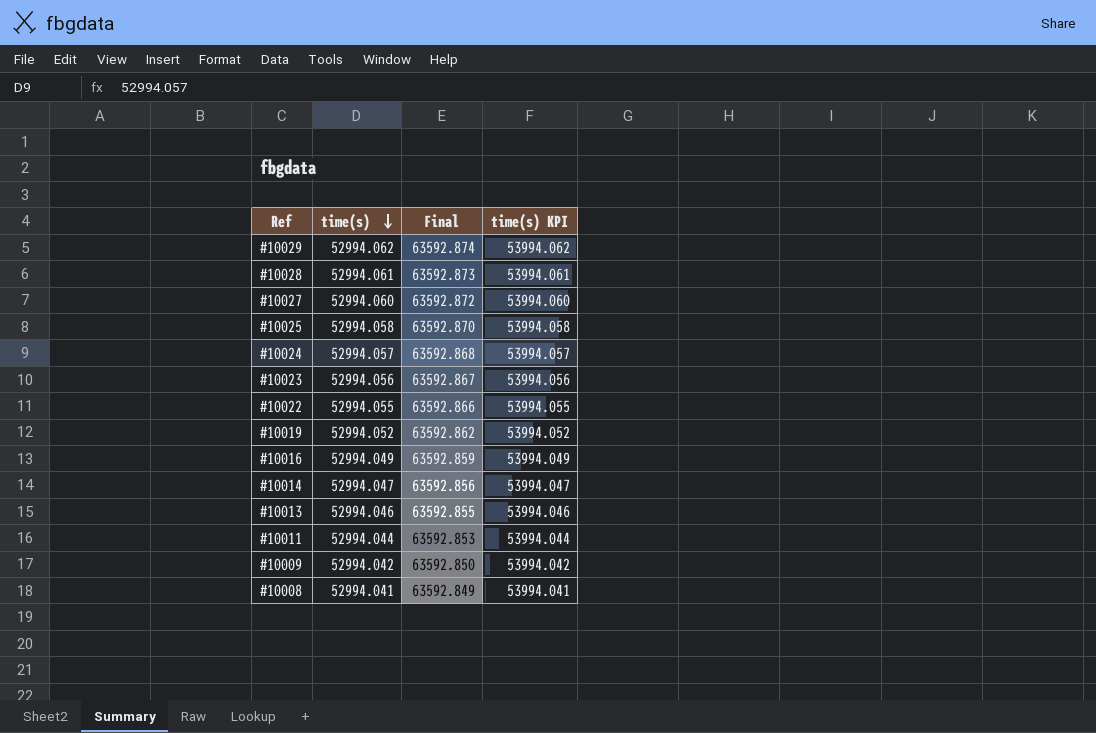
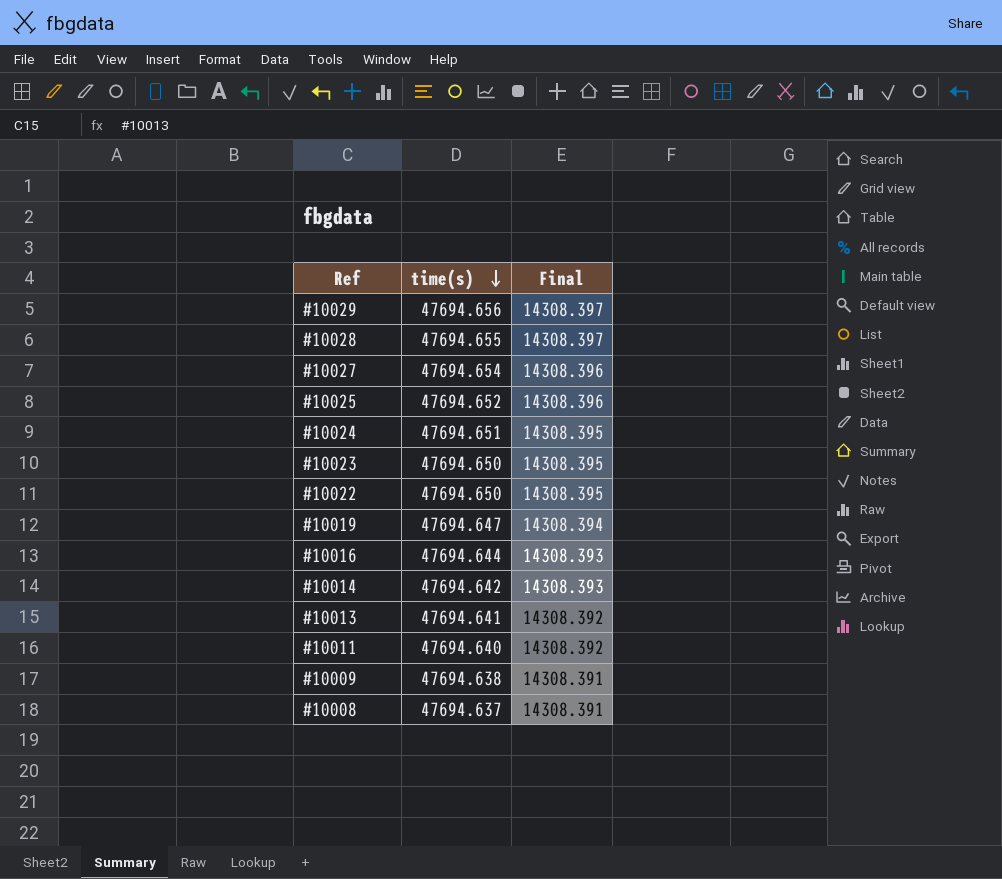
column time(s) KPI | formula: [time(s)] + 1000 -> none
column Final | formula: [time(s)] * 1.2 -> [time(s)] * 0.3
#10029 | time(s): 52994.062 -> 47694.656
#10028 | time(s): 52994.061 -> 47694.655
#10027 | time(s): 52994.060 -> 47694.654
#10025 | time(s): 52994.058 -> 47694.652
#10024 | time(s): 52994.057 -> 47694.651
#10023 | time(s): 52994.056 -> 47694.650
#10022 | time(s): 52994.055 -> 47694.650
#10019 | time(s): 52994.052 -> 47694.647
#10016 | time(s): 52994.049 -> 47694.644
#10014 | time(s): 52994.047 -> 47694.642
#10013 | time(s): 52994.046 -> 47694.641
#10011 | time(s): 52994.044 -> 47694.640
#10009 | time(s): 52994.042 -> 47694.638
#10008 | time(s): 52994.041 -> 47694.637

